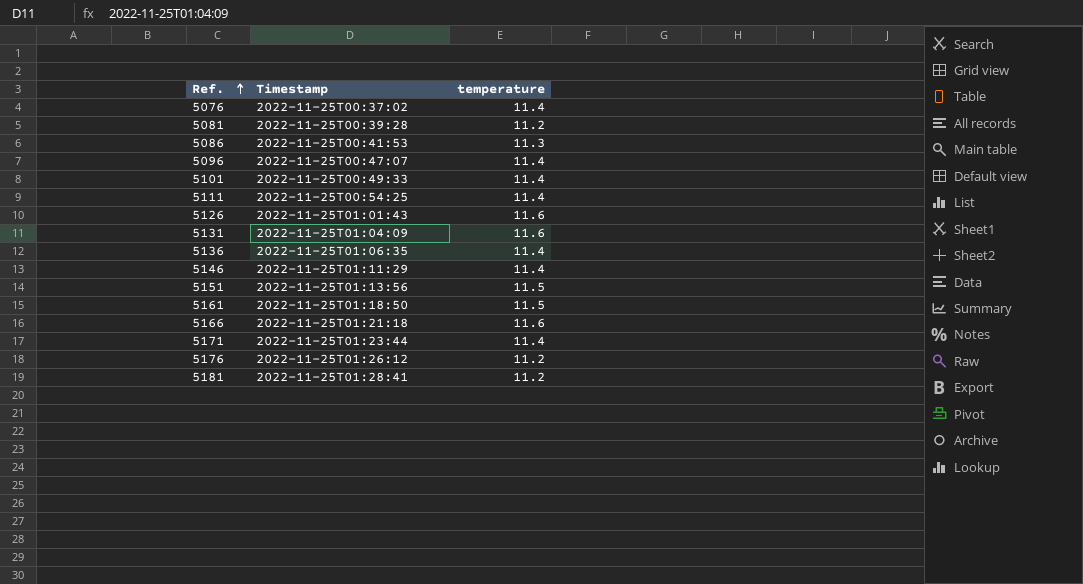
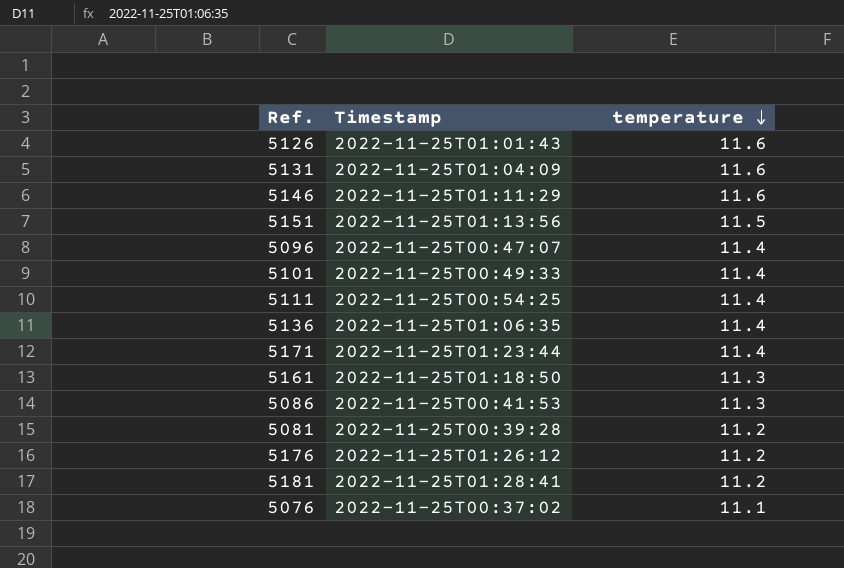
row order: Ref. ascending -> temperature descending
row 5166: 2022-11-25T01:21:18 | 11.6 -> none
5146 | temperature: 11.4 -> 11.6
5161 | temperature: 11.5 -> 11.3
5076 | temperature: 11.4 -> 11.1

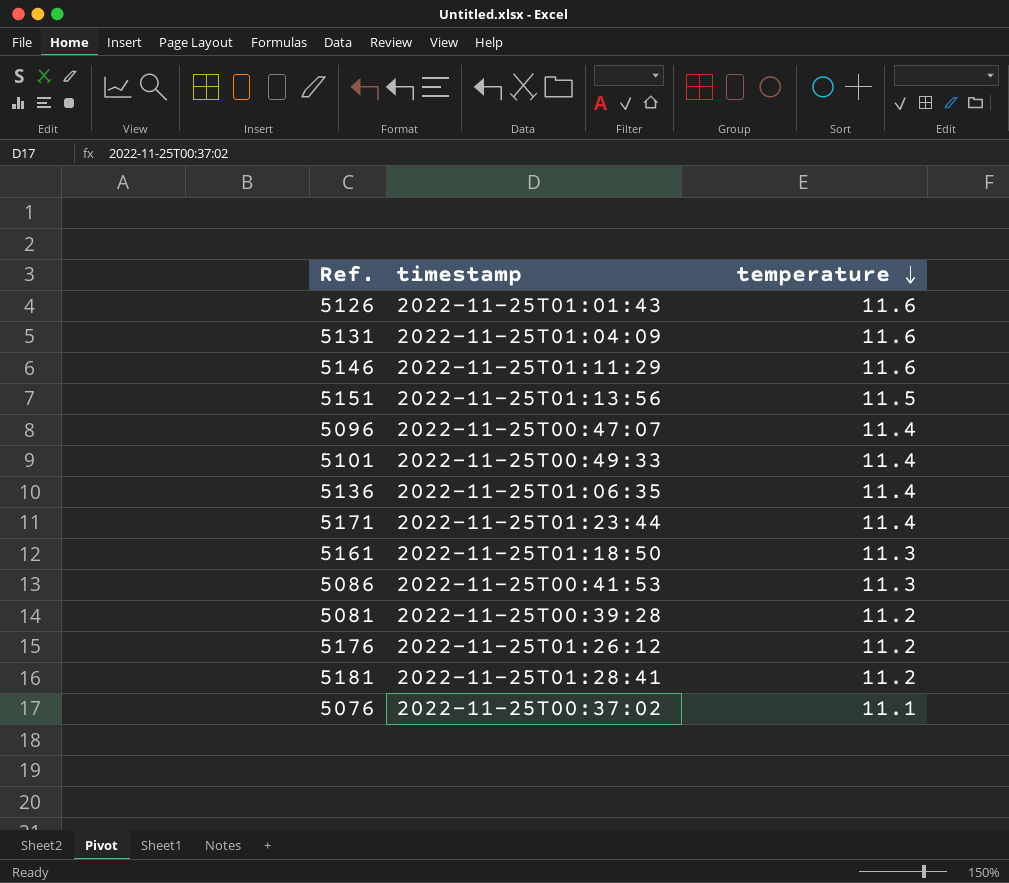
column name: Timestamp -> timestamp
row 5111: 2022-11-25T00:54:25 | 11.4 -> none

